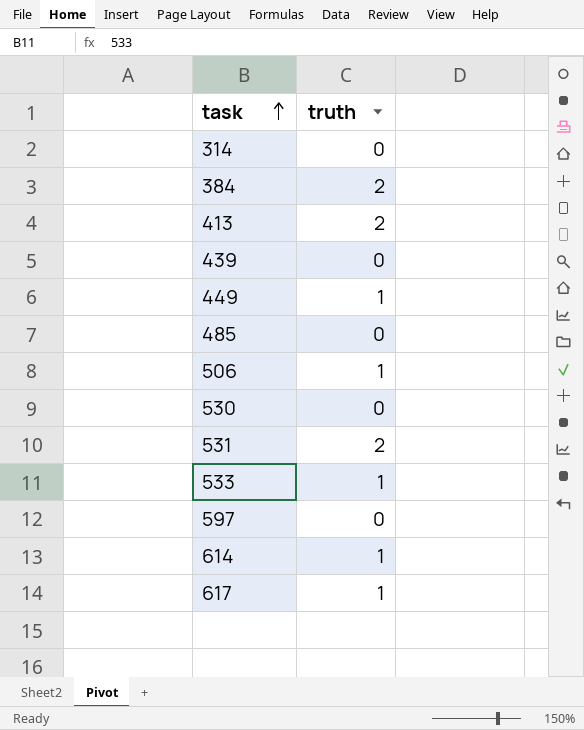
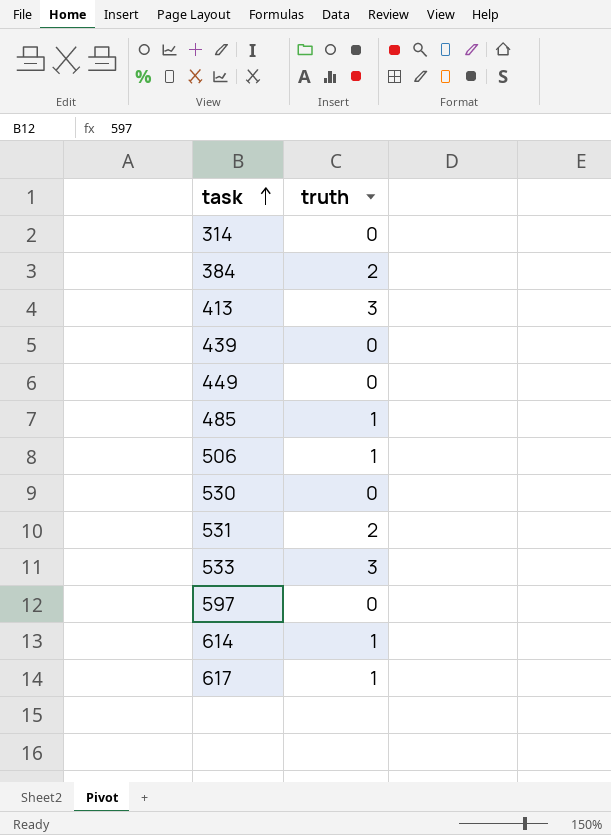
413 | truth: 2 -> 3
449 | truth: 1 -> 0
485 | truth: 0 -> 1
533 | truth: 1 -> 3

